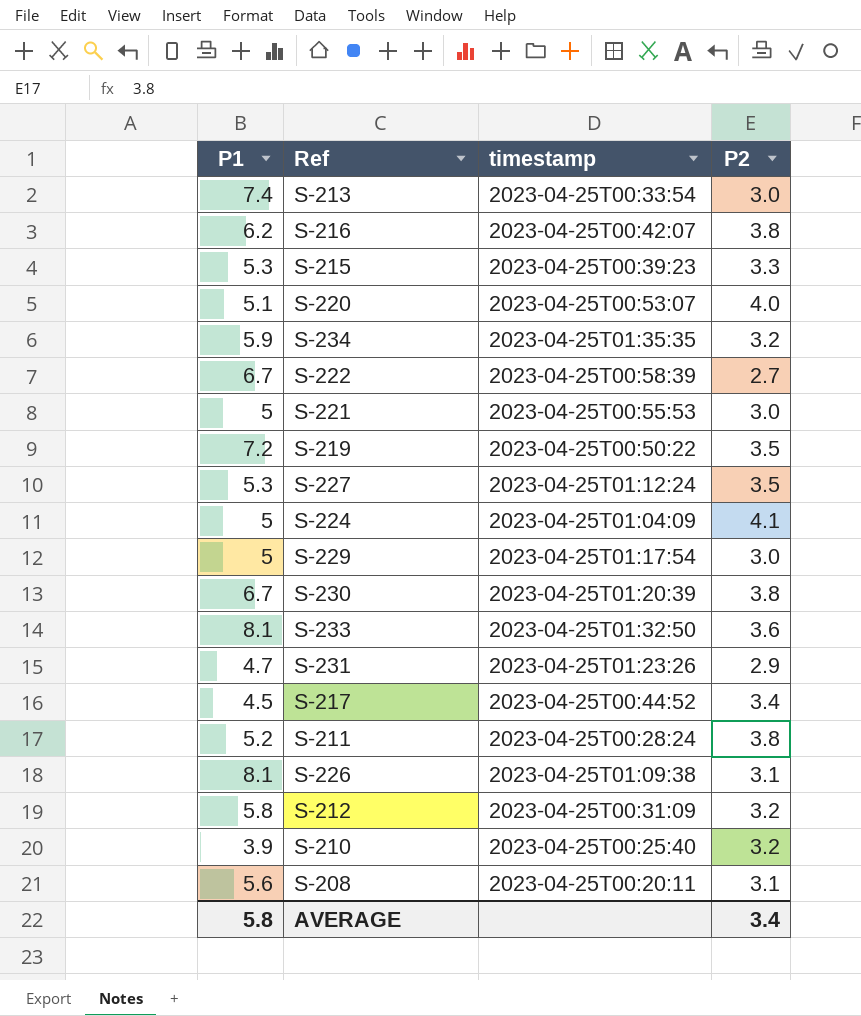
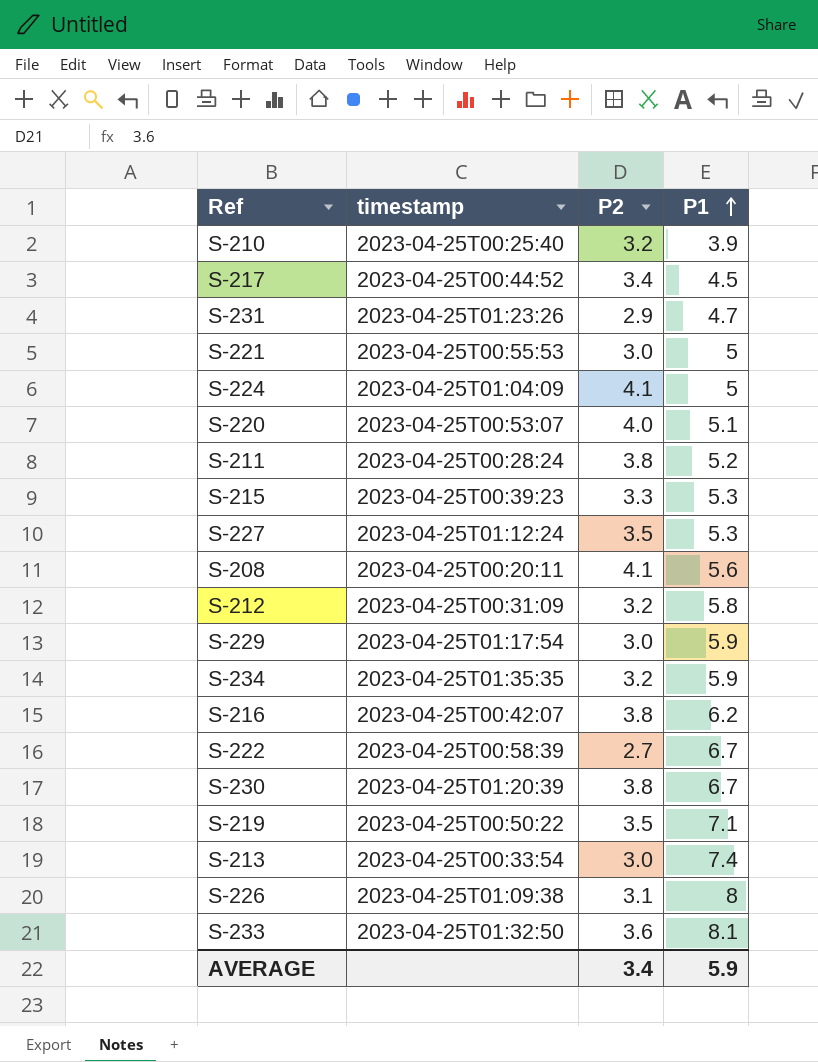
row order: none -> P1 ascending
column P1 | position: 1 -> 4
S-208 | P2: 3.1 -> 4.1
S-229 | P1: 5 -> 5.9
S-219 | P1: 7.2 -> 7.1
S-226 | P1: 8.1 -> 8
AVERAGE | P1: 5.8 -> 5.9

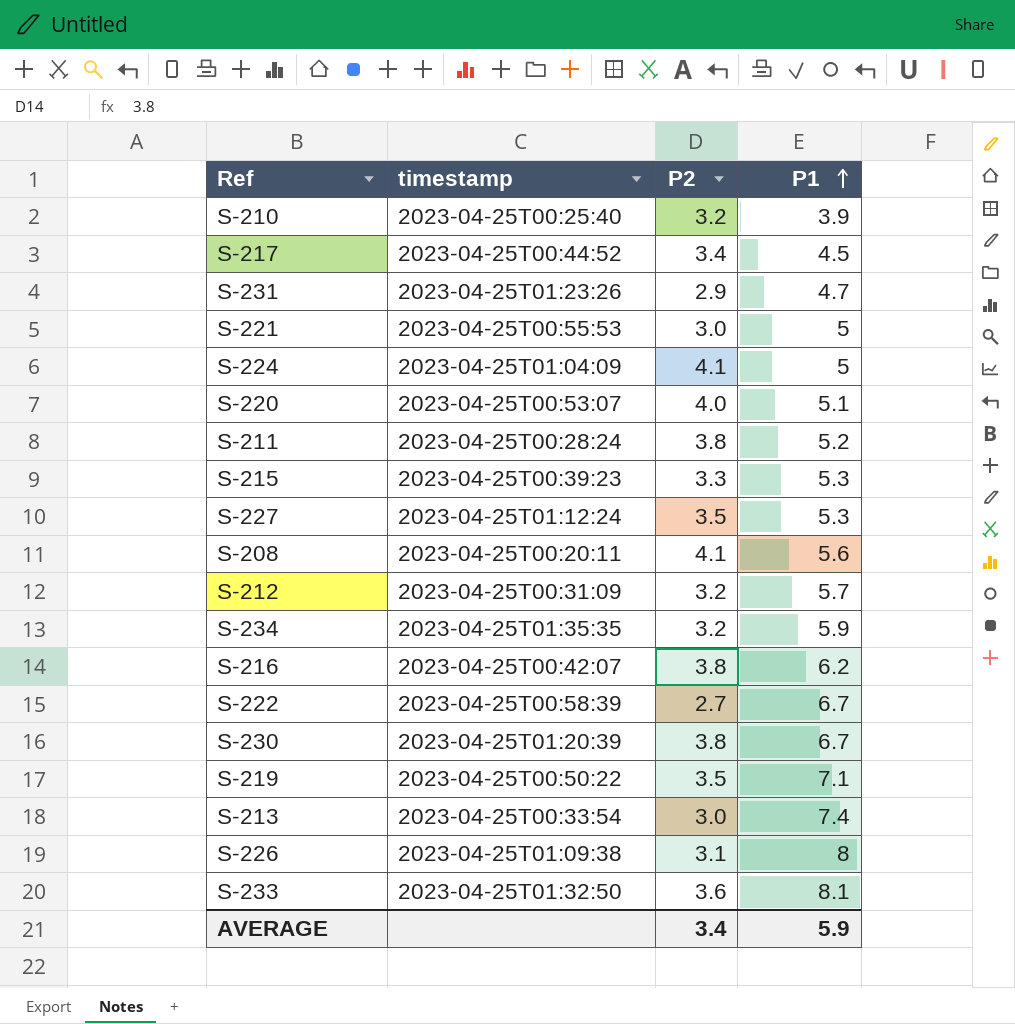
row S-229: 2023-04-25T01:17:54 | 3.0 | 5.9 -> none
S-212 | P1: 5.8 -> 5.7

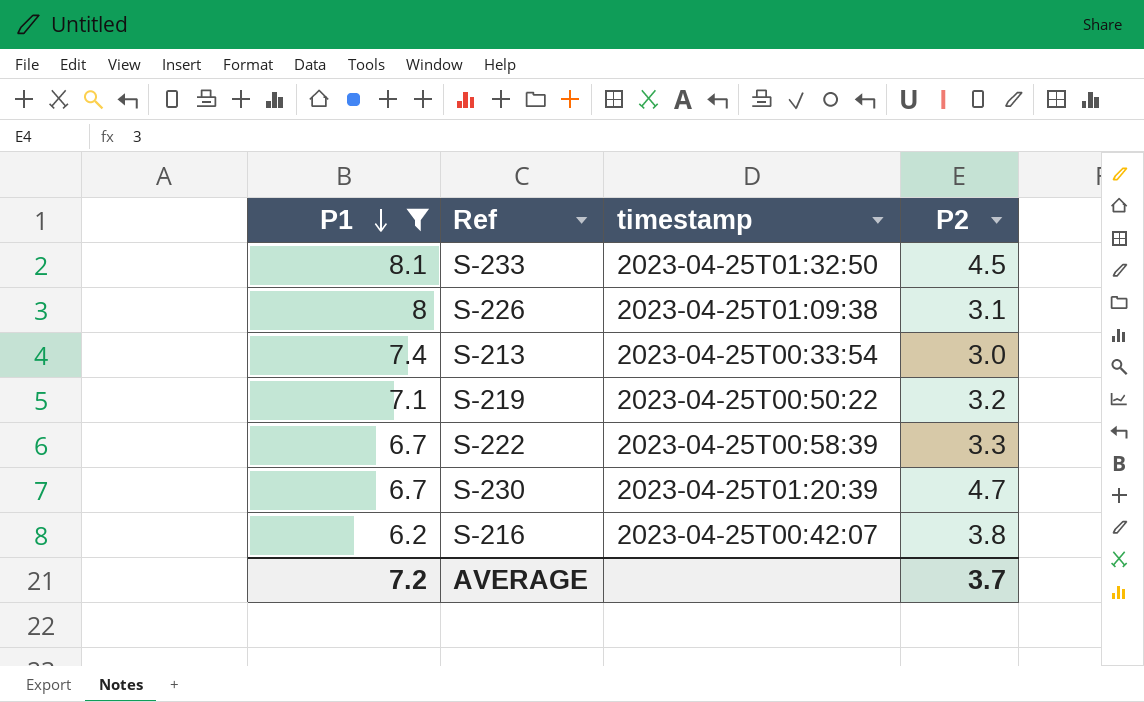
filter: none -> P1 >= 6.2
row order: P1 ascending -> P1 descending
column P1 | position: 4 -> 1
S-233 | P2: 3.6 -> 4.5
S-219 | P2: 3.5 -> 3.2
S-222 | P2: 2.7 -> 3.3
S-230 | P2: 3.8 -> 4.7
AVERAGE | P1: 5.9 -> 7.2
AVERAGE | P2: 3.4 -> 3.7

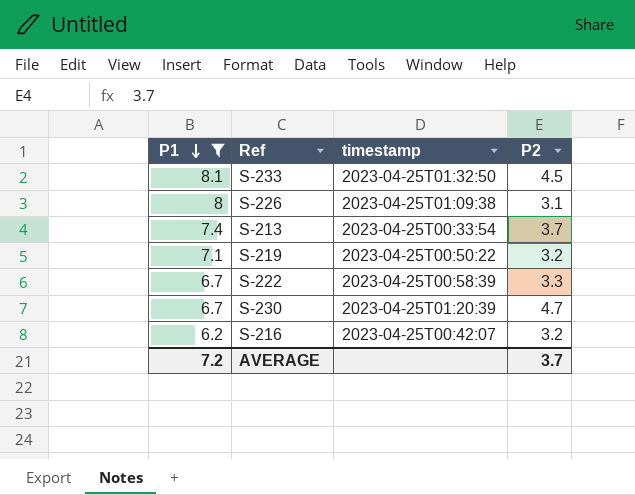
S-213 | P2: 3.0 -> 3.7
S-216 | P2: 3.8 -> 3.2

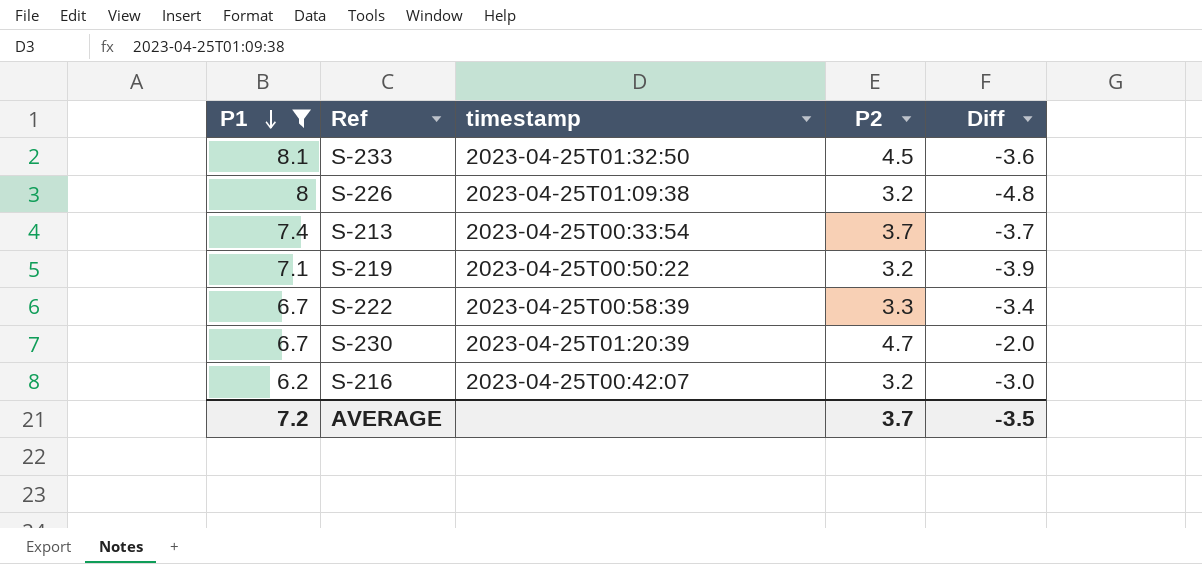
column Diff | formula: none -> [P2] - [P1]
S-226 | P2: 3.1 -> 3.2

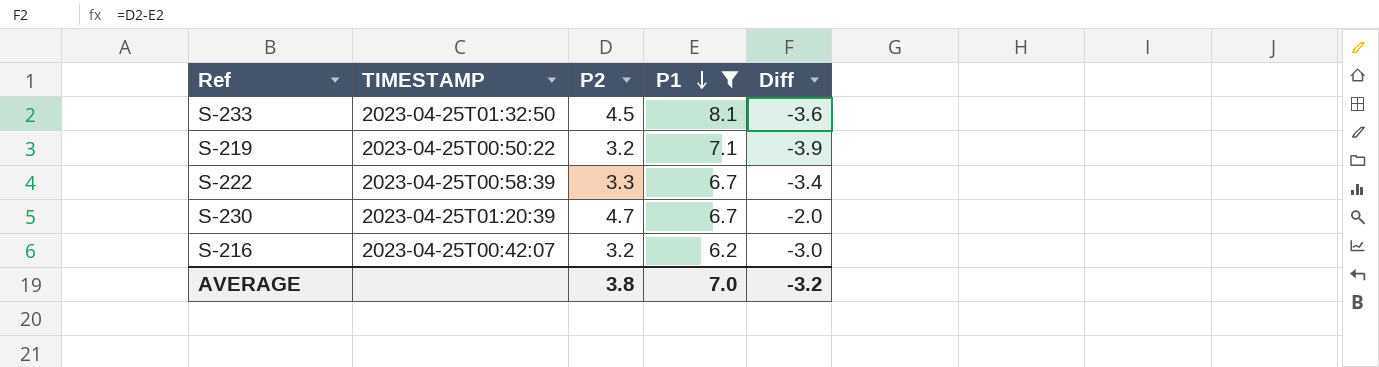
column name: timestamp -> TIMESTAMP
column P1 | position: 1 -> 4
row S-226: 8 | 2023-04-25T01:09:38 | 3.2 | -4.8 -> none
row S-213: 7.4 | 2023-04-25T00:33:54 | 3.7 | -3.7 -> none
AVERAGE | P2: 3.7 -> 3.8
AVERAGE | P1: 7.2 -> 7.0
AVERAGE | Diff: -3.5 -> -3.2

